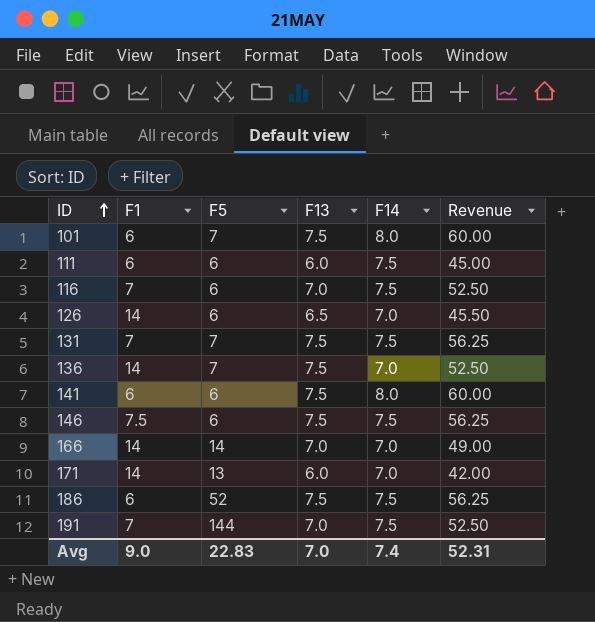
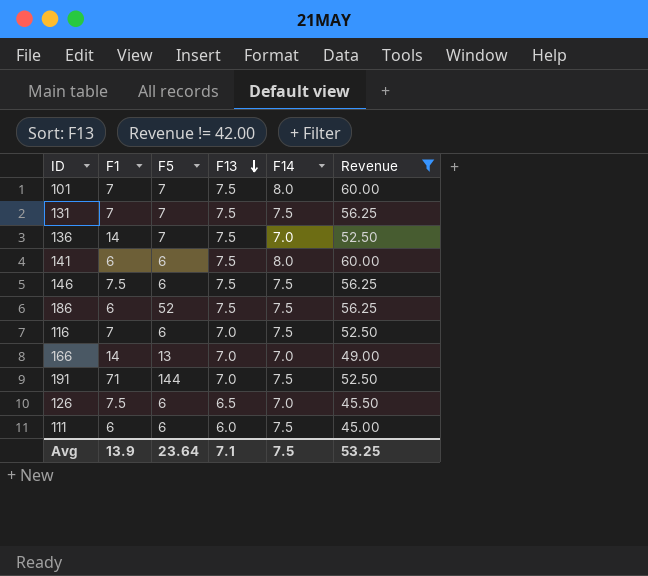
filter: none -> Revenue != 42.00
row order: ID ascending -> F13 descending
101 | F1: 6 -> 7
166 | F5: 14 -> 13
191 | F1: 7 -> 71
126 | F1: 14 -> 7.5
Avg | F1: 9.0 -> 13.9
Avg | F5: 22.83 -> 23.64
Avg | F13: 7.0 -> 7.1
Avg | F14: 7.4 -> 7.5
Avg | Revenue: 52.31 -> 53.25

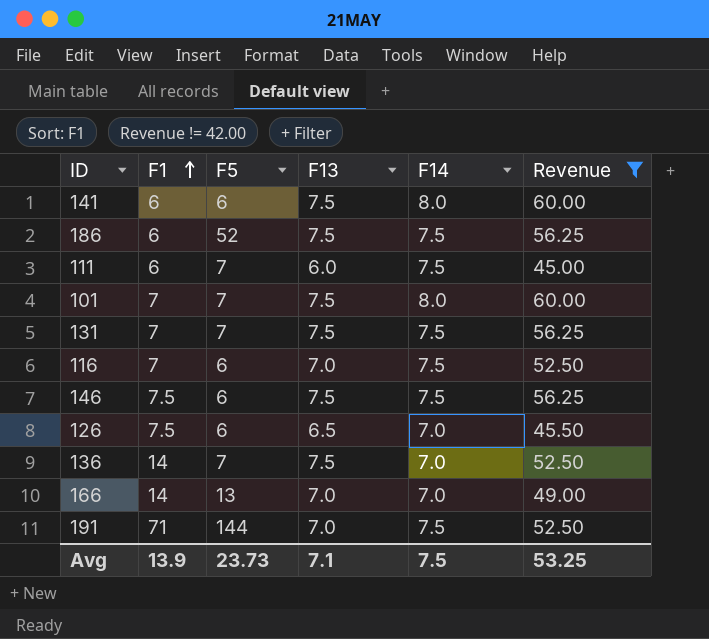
row order: F13 descending -> F1 ascending
111 | F5: 6 -> 7
Avg | F5: 23.64 -> 23.73

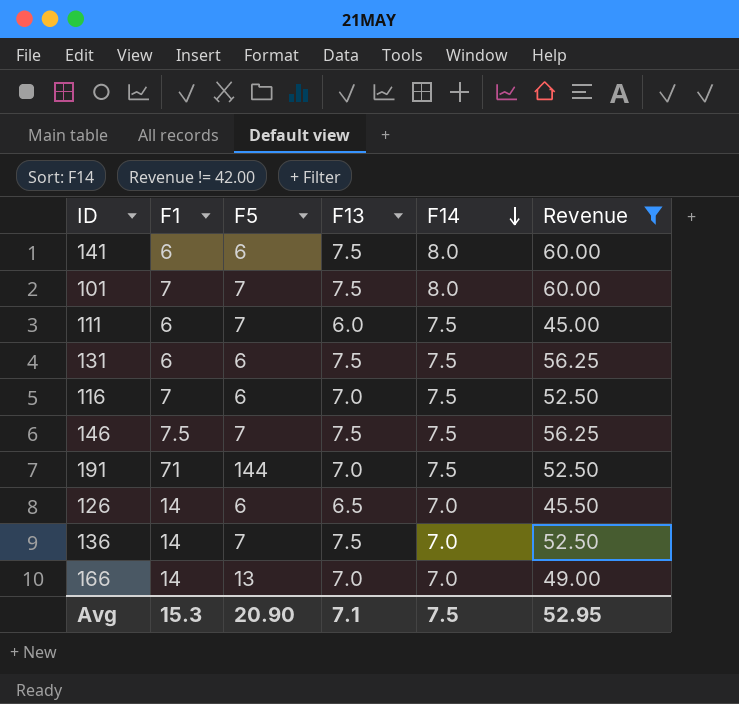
row order: F1 ascending -> F14 descending
row 186: 6 | 52 | 7.5 | 7.5 | 56.25 -> none
131 | F1: 7 -> 6
131 | F5: 7 -> 6
146 | F5: 6 -> 7
126 | F1: 7.5 -> 14
Avg | F1: 13.9 -> 15.3
Avg | F5: 23.73 -> 20.90
Avg | Revenue: 53.25 -> 52.95

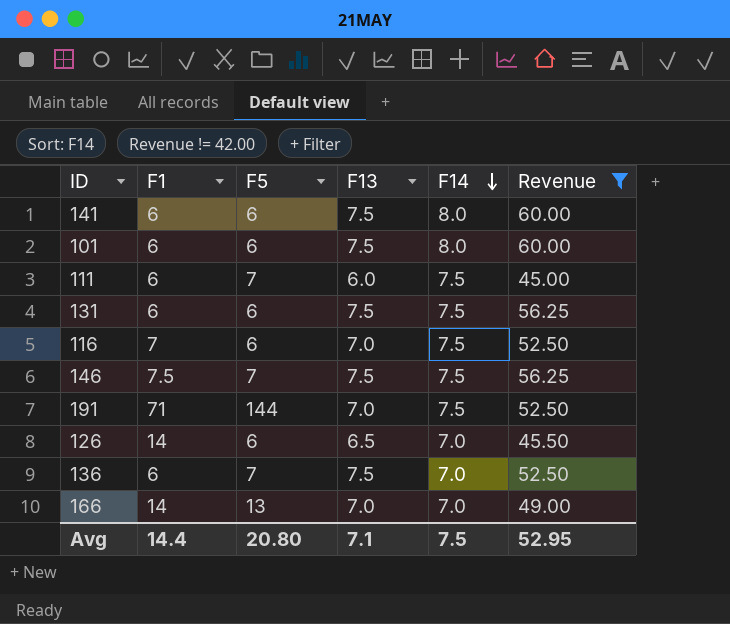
101 | F1: 7 -> 6
101 | F5: 7 -> 6
136 | F1: 14 -> 6
Avg | F1: 15.3 -> 14.4
Avg | F5: 20.90 -> 20.80

